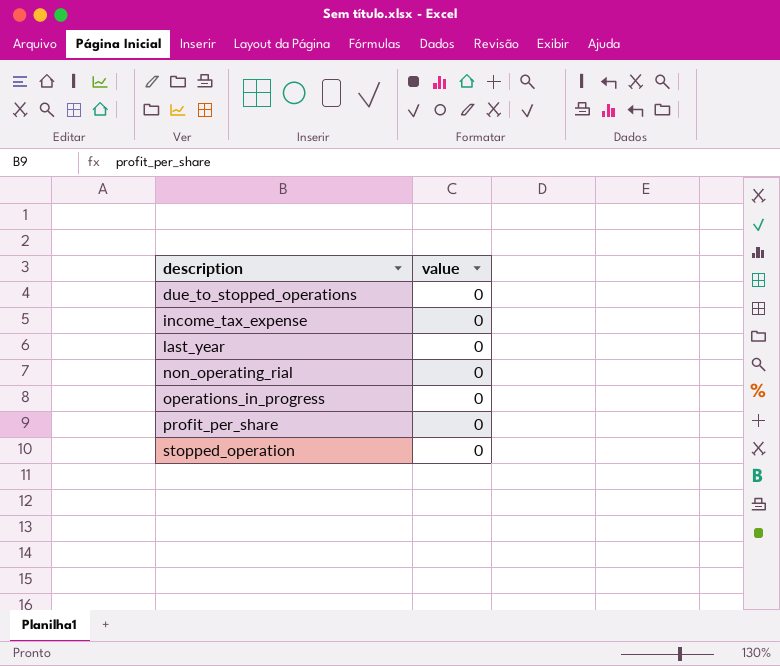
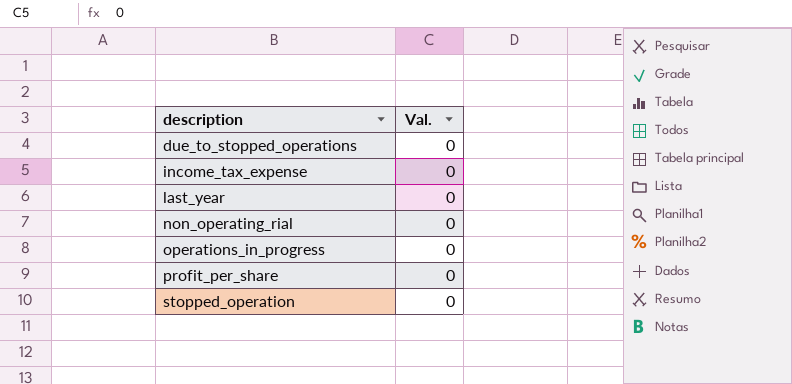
column name: value -> Val.

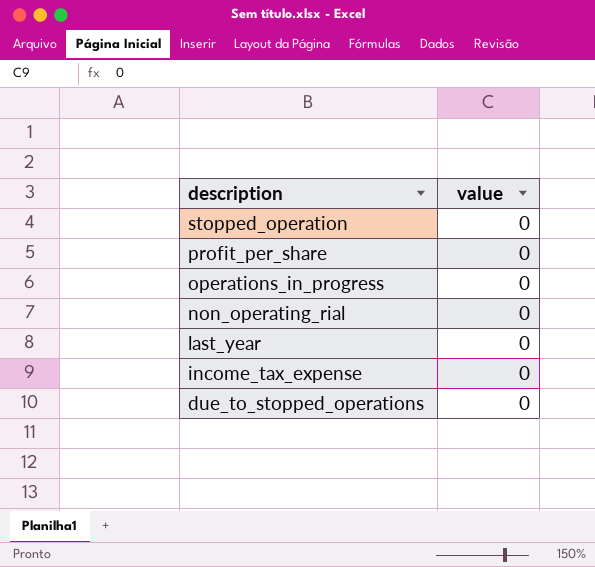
row order: description ascending -> description descending
column name: Val. -> value

